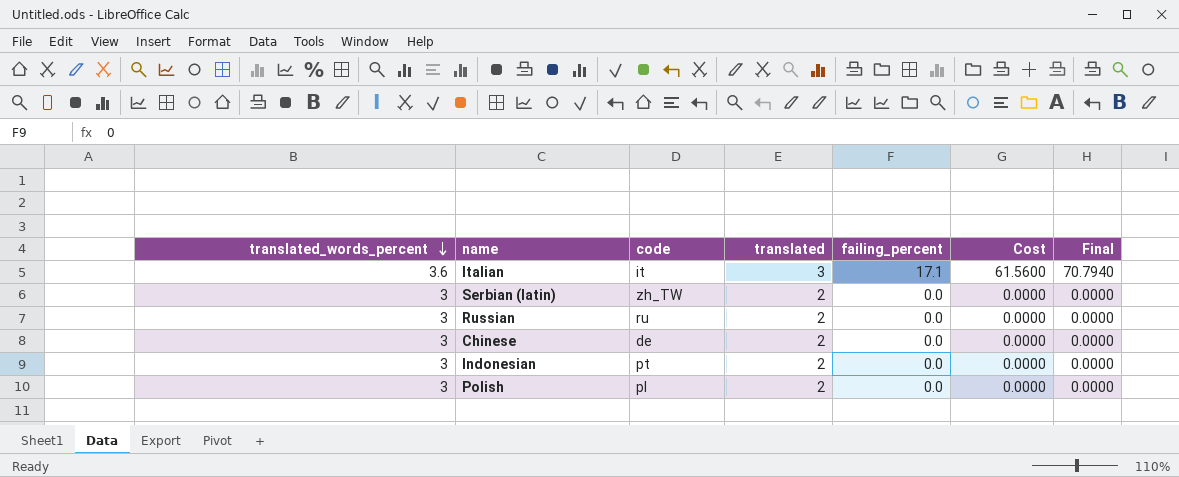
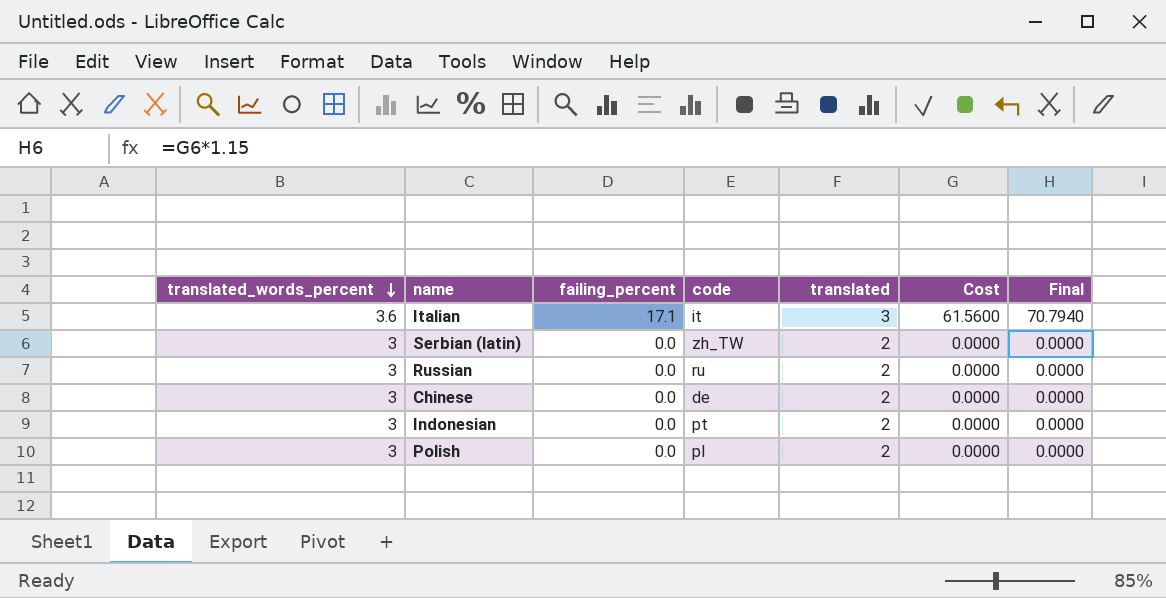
column failing_percent | position: 5 -> 3

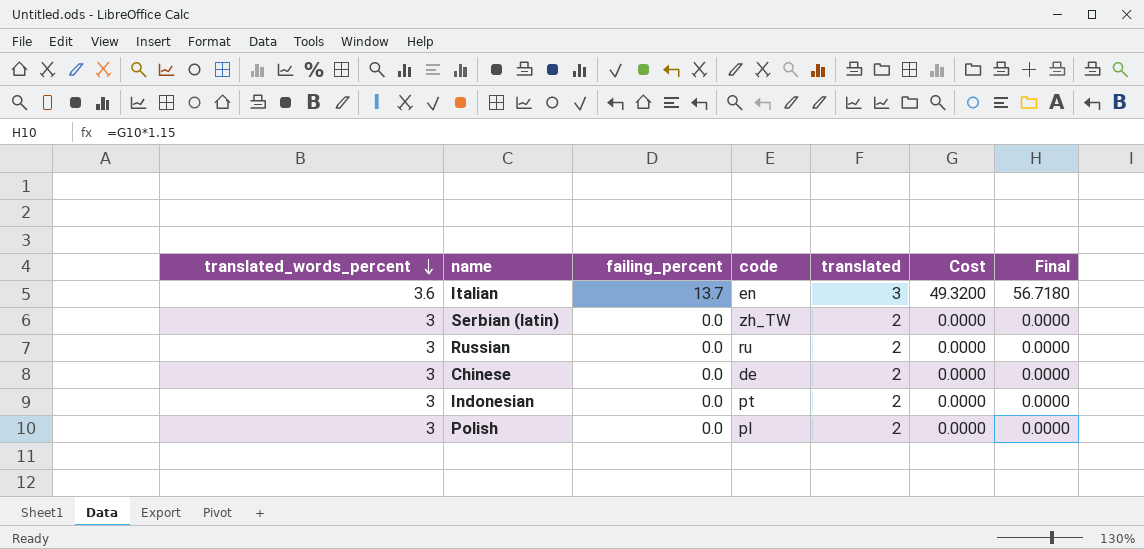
Italian | failing_percent: 17.1 -> 13.7
Italian | code: it -> en
Italian | Cost: 61.5600 -> 49.3200
Italian | Final: 70.7940 -> 56.7180

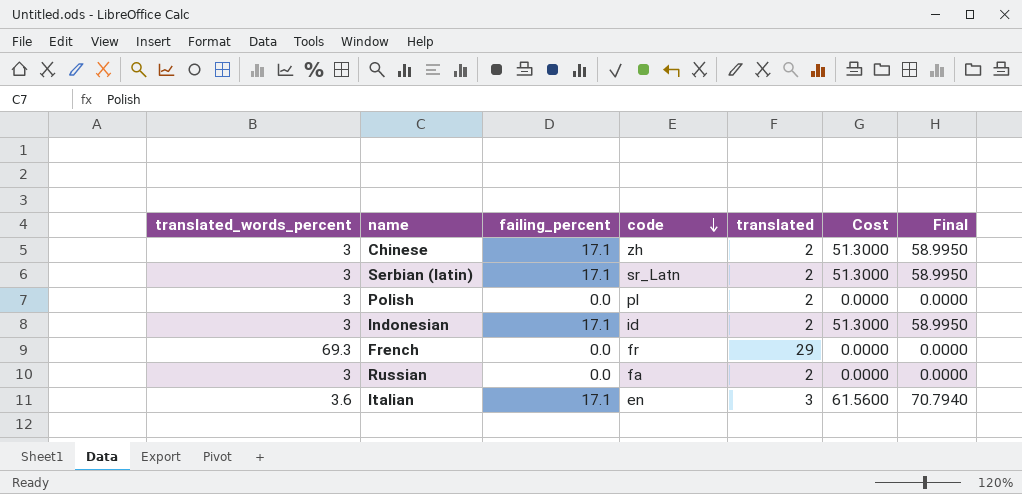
row order: translated_words_percent descending -> code descending
Chinese | failing_percent: 0.0 -> 17.1
Chinese | code: de -> zh
Chinese | Cost: 0.0000 -> 51.3000
Chinese | Final: 0.0000 -> 58.9950
Serbian (latin) | failing_percent: 0.0 -> 17.1
Serbian (latin) | code: zh_TW -> sr_Latn
Serbian (latin) | Cost: 0.0000 -> 51.3000
Serbian (latin) | Final: 0.0000 -> 58.9950
Indonesian | failing_percent: 0.0 -> 17.1
Indonesian | code: pt -> id
Indonesian | Cost: 0.0000 -> 51.3000
Indonesian | Final: 0.0000 -> 58.9950
row French: none -> 69.3 | 0.0 | fr | 29 | 0.0000 | 0.0000
Russian | code: ru -> fa
Italian | failing_percent: 13.7 -> 17.1
Italian | Cost: 49.3200 -> 61.5600
Italian | Final: 56.7180 -> 70.7940

